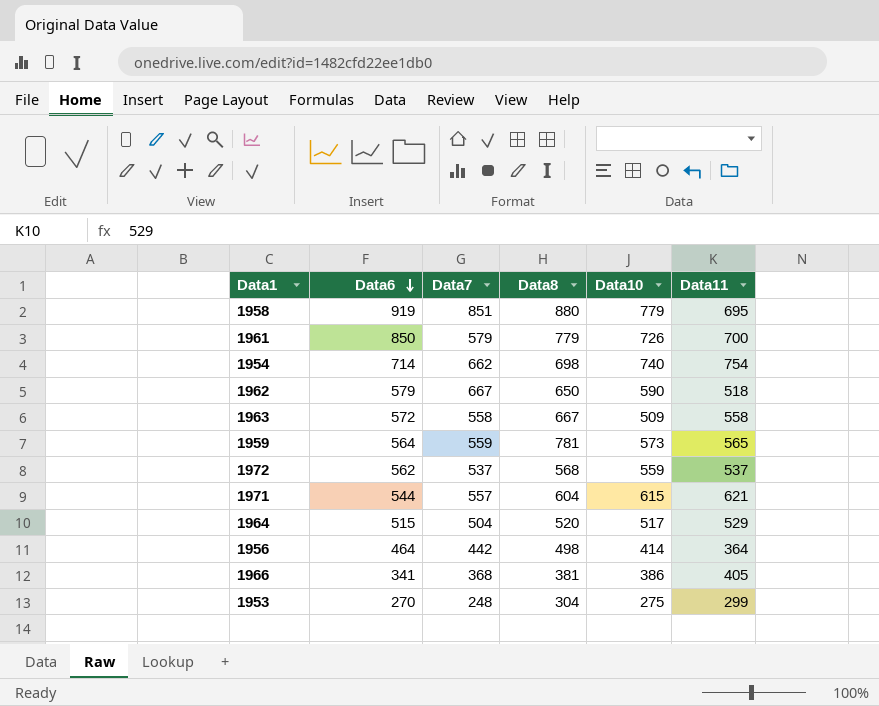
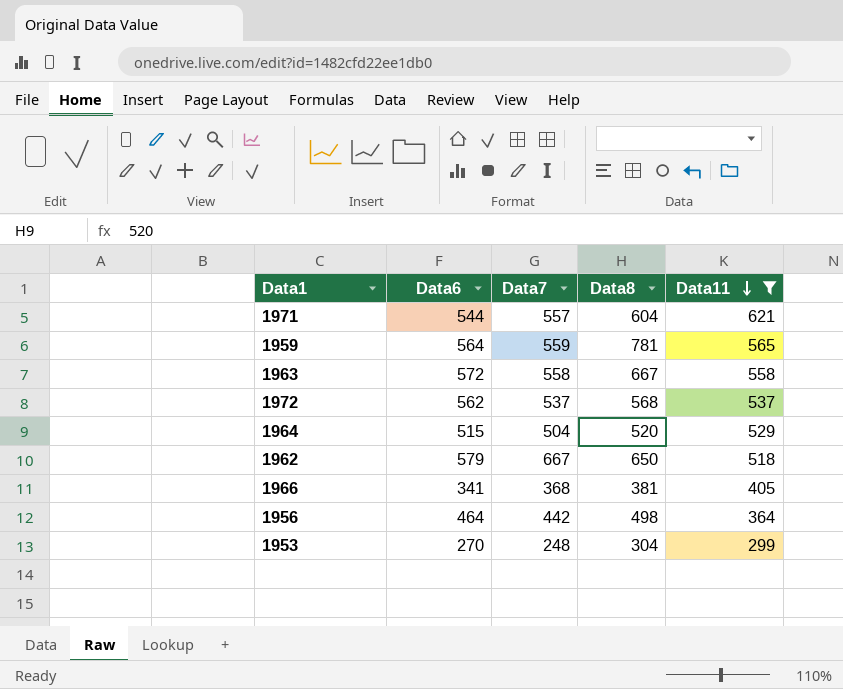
filter: none -> Data11 <= 621
row order: Data6 descending -> Data11 descending
column Data10 | position: 5 -> none

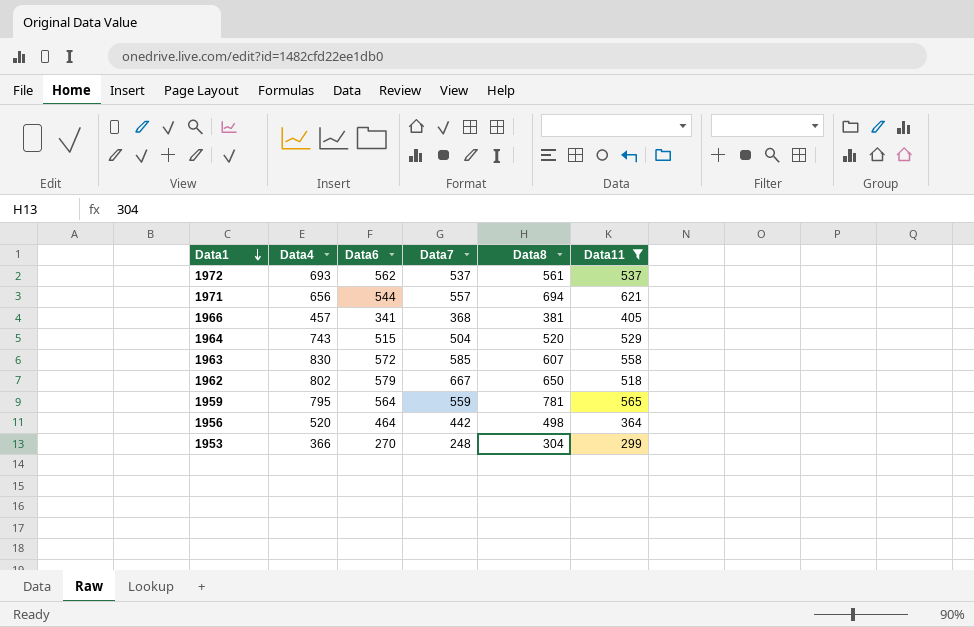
row order: Data11 descending -> Data1 descending
column Data4 | position: none -> 2
1972 | Data8: 568 -> 561
1971 | Data8: 604 -> 694
1963 | Data7: 558 -> 585
1963 | Data8: 667 -> 607

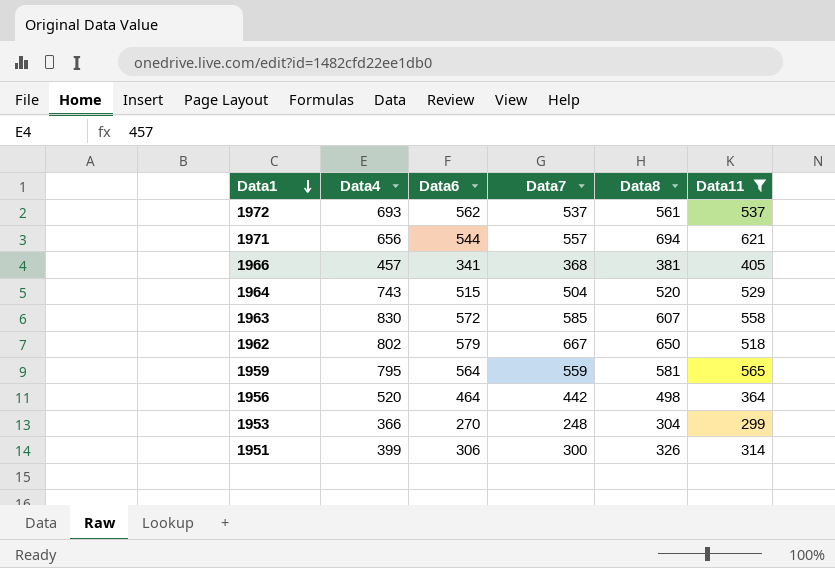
1959 | Data8: 781 -> 581
row 1951: none -> 399 | 306 | 300 | 326 | 314

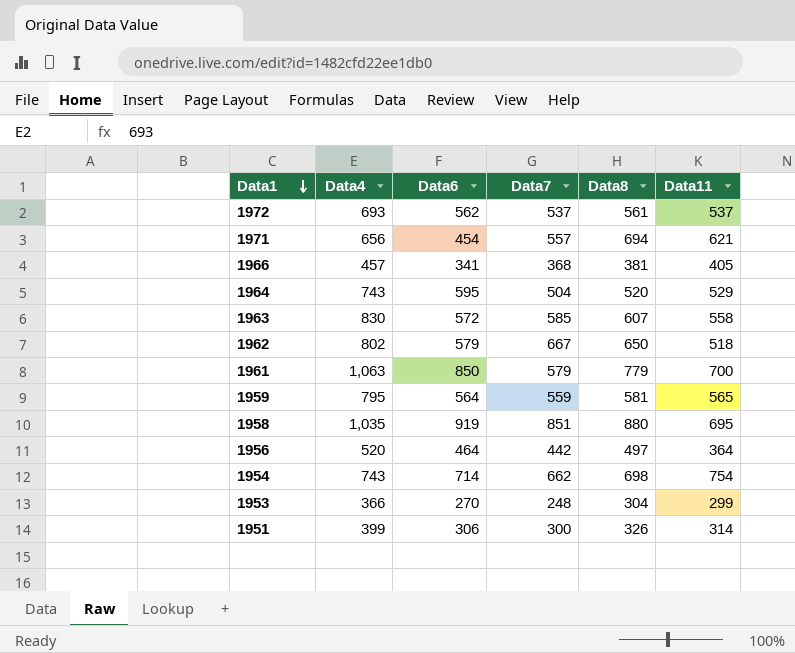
filter: Data11 <= 621 -> none
1971 | Data6: 544 -> 454
1964 | Data6: 515 -> 595
1956 | Data8: 498 -> 497

